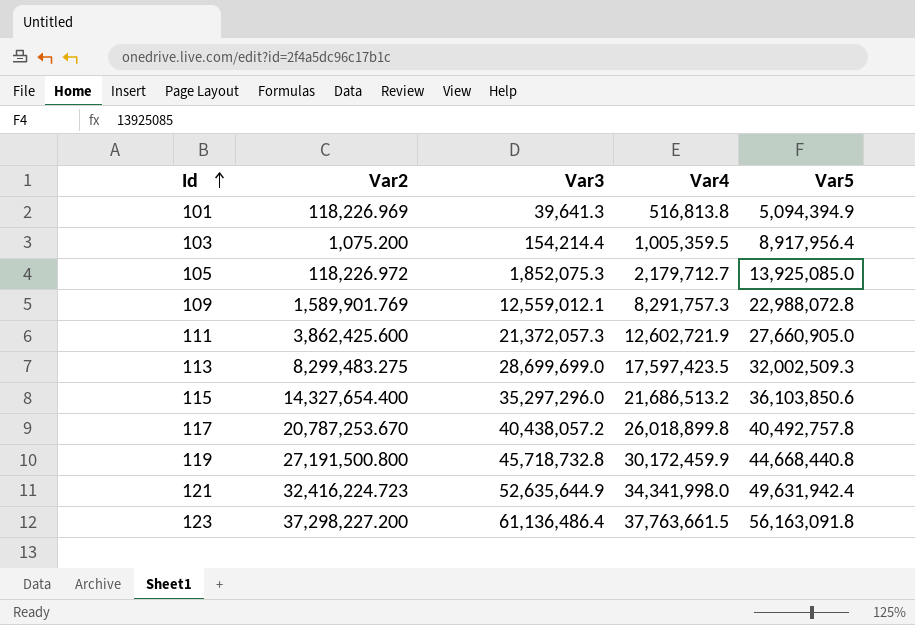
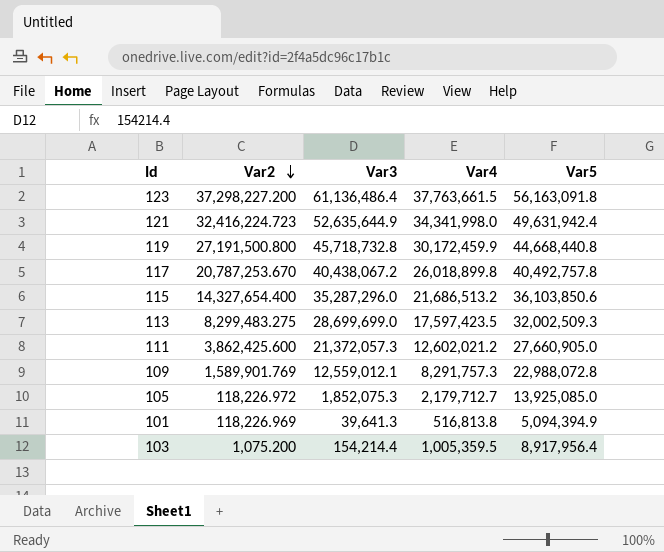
row order: Id ascending -> Var2 descending
117 | Var3: 40,438,057.2 -> 40,438,067.2
115 | Var3: 35,297,296.0 -> 35,287,296.0
111 | Var4: 12,602,721.9 -> 12,602,021.2

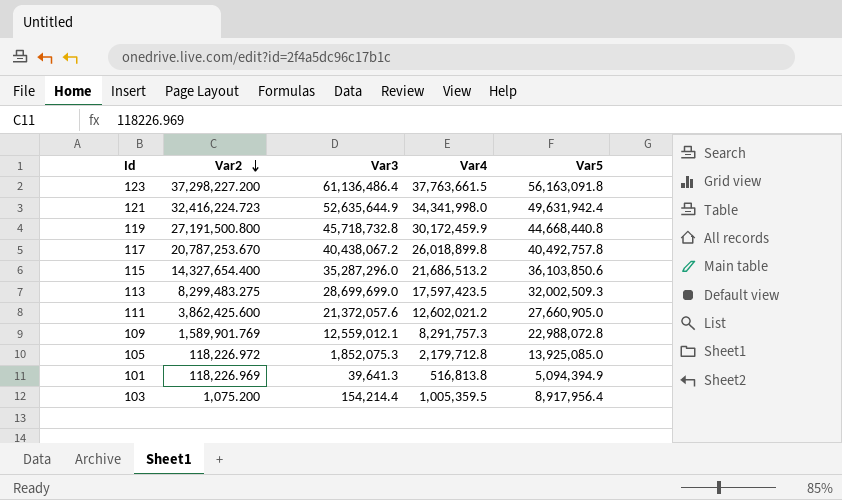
111 | Var3: 21,372,057.3 -> 21,372,057.6
105 | Var4: 2,179,712.7 -> 2,179,712.8

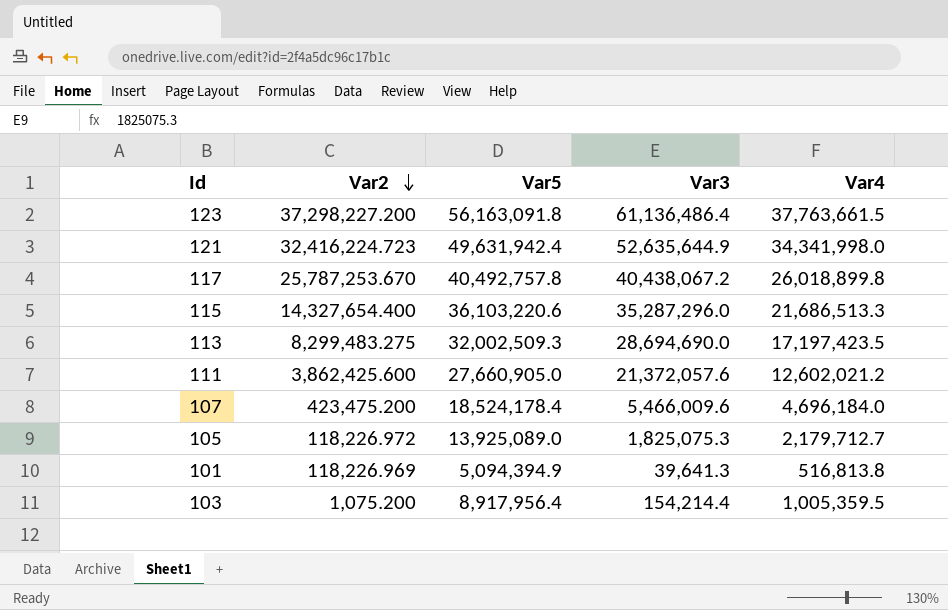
column Var5 | position: 5 -> 3
row 119: 27,191,500.800 | 45,718,732.8 | 30,172,459.9 | 44,668,440.8 -> none
row 109: 1,589,901.769 | 12,559,012.1 | 8,291,757.3 | 22,988,072.8 -> none
117 | Var2: 20,787,253.670 -> 25,787,253.670
115 | Var5: 36,103,850.6 -> 36,103,220.6
115 | Var4: 21,686,513.2 -> 21,686,513.3
113 | Var3: 28,699,699.0 -> 28,694,690.0
113 | Var4: 17,597,423.5 -> 17,197,423.5
row 107: none -> 423,475.200 | 18,524,178.4 | 5,466,009.6 | 4,696,184.0
105 | Var5: 13,925,085.0 -> 13,925,089.0
105 | Var3: 1,852,075.3 -> 1,825,075.3
105 | Var4: 2,179,712.8 -> 2,179,712.7

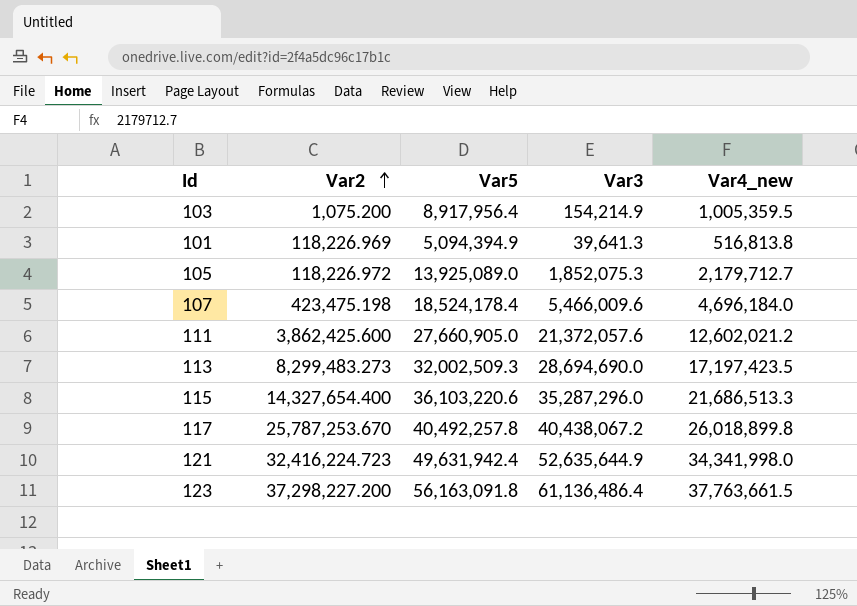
row order: Var2 descending -> Var2 ascending
column name: Var4 -> Var4_new
103 | Var3: 154,214.4 -> 154,214.9
105 | Var3: 1,825,075.3 -> 1,852,075.3
107 | Var2: 423,475.200 -> 423,475.198
113 | Var2: 8,299,483.275 -> 8,299,483.273
117 | Var5: 40,492,757.8 -> 40,492,257.8

